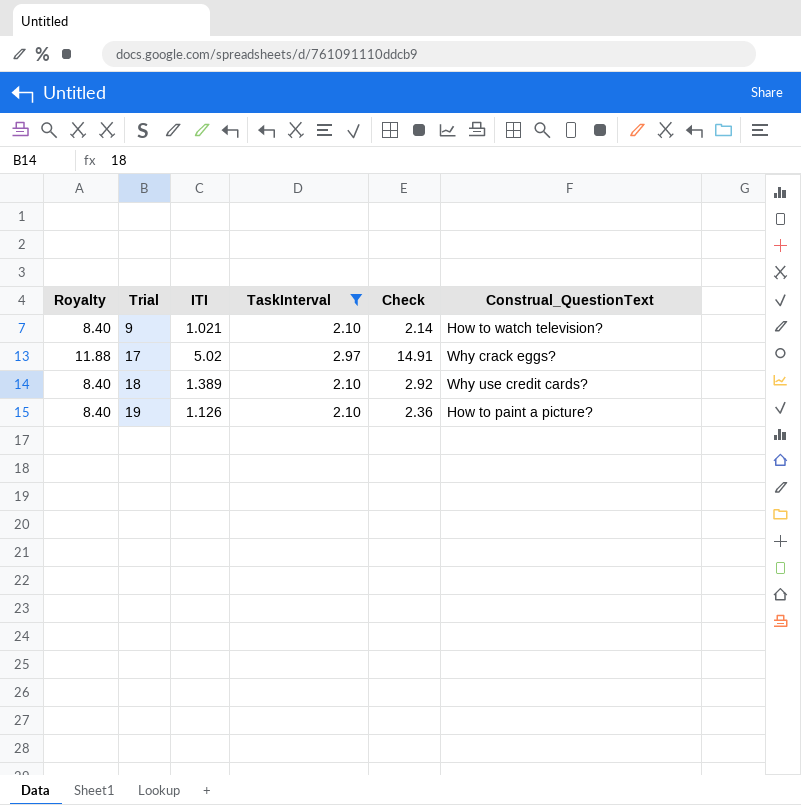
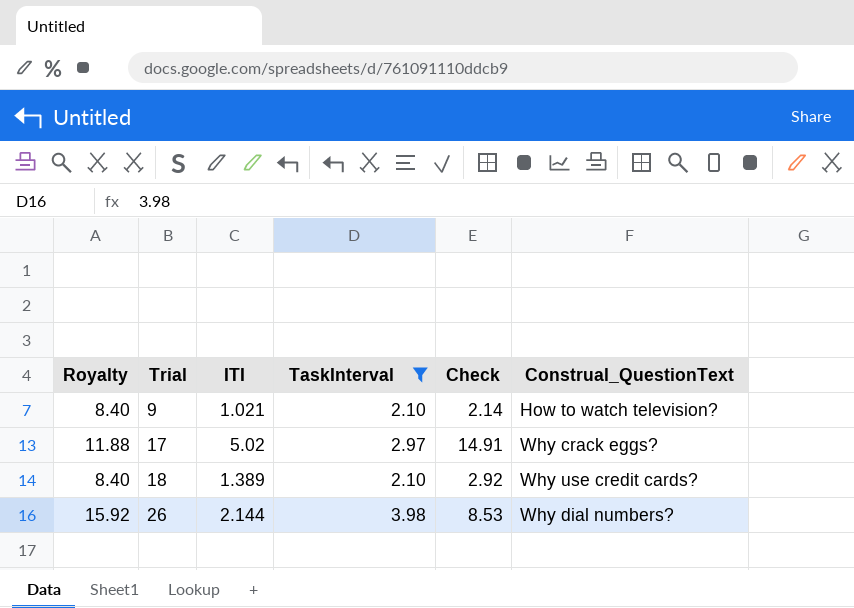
row 19: 8.40 | 1.126 | 2.10 | 2.36 | How to paint a picture? -> none
row 26: none -> 15.92 | 2.144 | 3.98 | 8.53 | Why dial numbers?

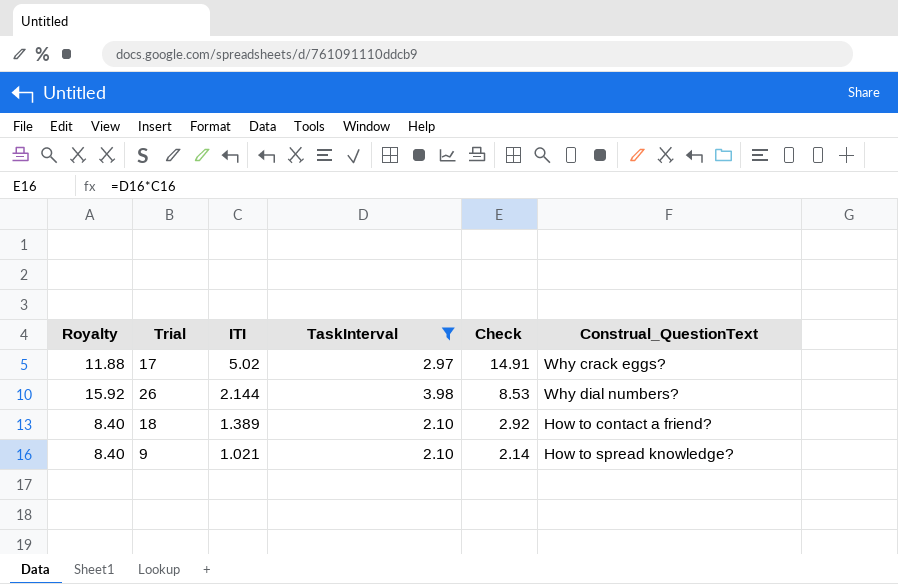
row order: Trial ascending -> ITI descending
18 | Construal_QuestionText: Why use credit cards? -> How to contact a friend?
9 | Construal_QuestionText: How to watch television? -> How to spread knowledge?

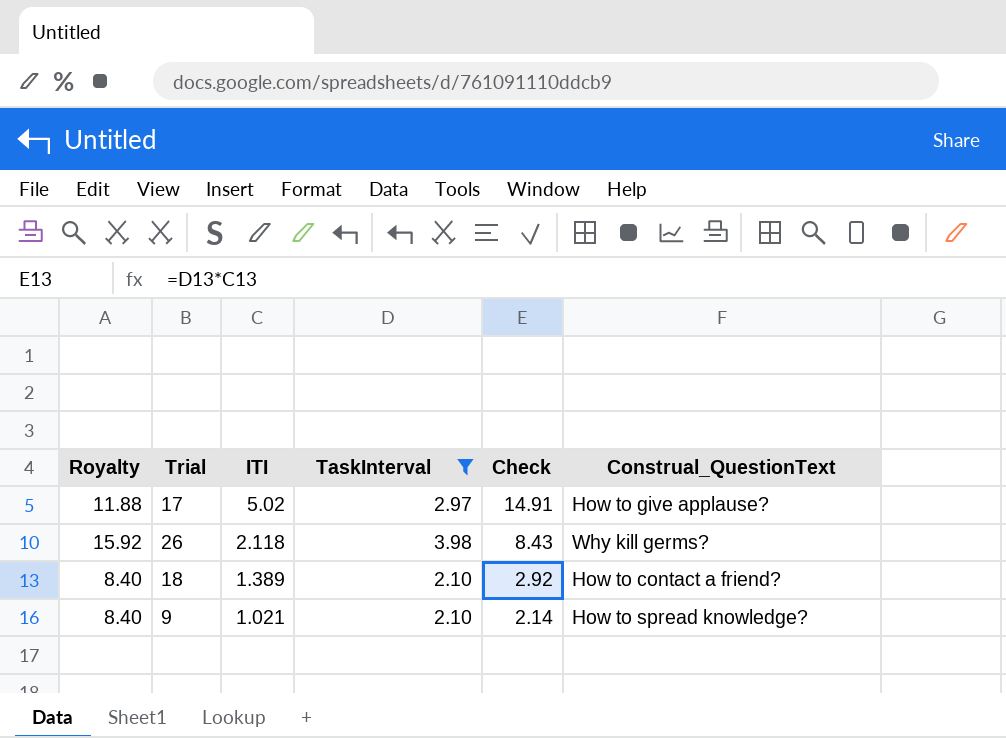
17 | Construal_QuestionText: Why crack eggs? -> How to give applause?
26 | ITI: 2.144 -> 2.118
26 | Check: 8.53 -> 8.43
26 | Construal_QuestionText: Why dial numbers? -> Why kill germs?

